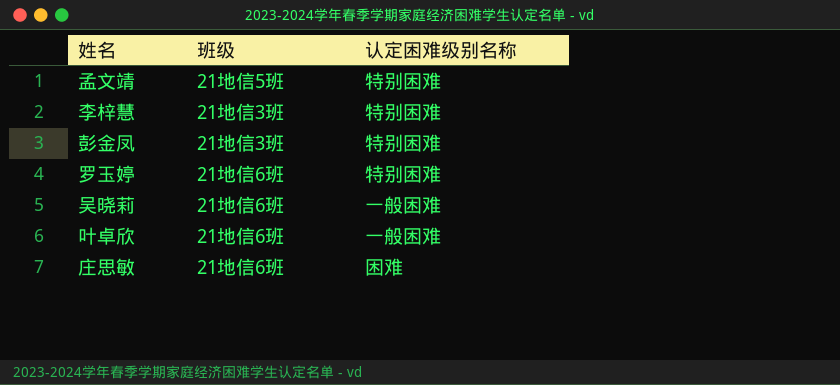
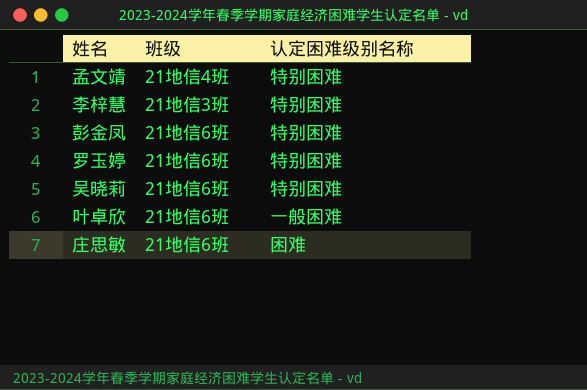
孟文靖 | 班级: 21地信5班 -> 21地信4班
彭金凤 | 班级: 21地信3班 -> 21地信6班
吴晓莉 | 认定困难级别名称: 一般困难 -> 特别困难

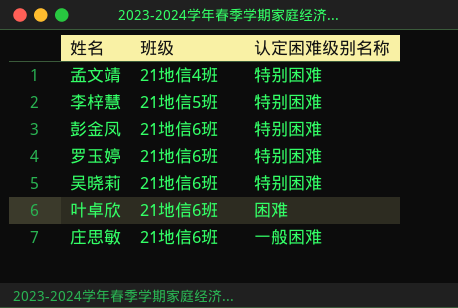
李梓慧 | 班级: 21地信3班 -> 21地信5班
叶卓欣 | 认定困难级别名称: 一般困难 -> 困难
庄思敏 | 认定困难级别名称: 困难 -> 一般困难

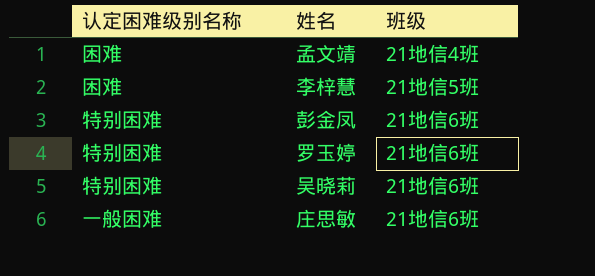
column 认定困难级别名称 | position: 3 -> 1
row 叶卓欣: 21地信6班 | 困难 -> none
孟文靖 | 认定困难级别名称: 特别困难 -> 困难
李梓慧 | 认定困难级别名称: 特别困难 -> 困难

